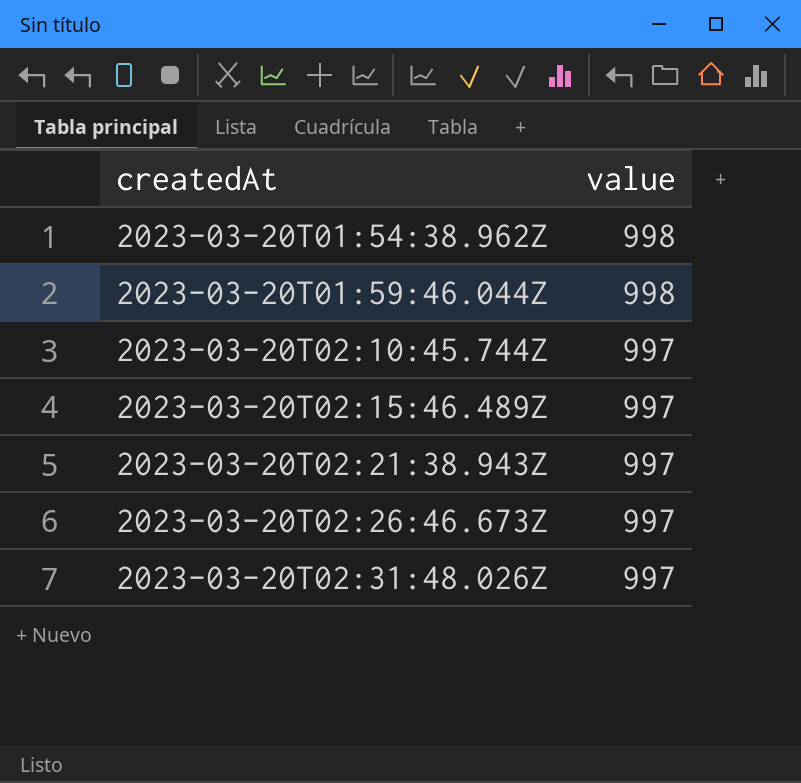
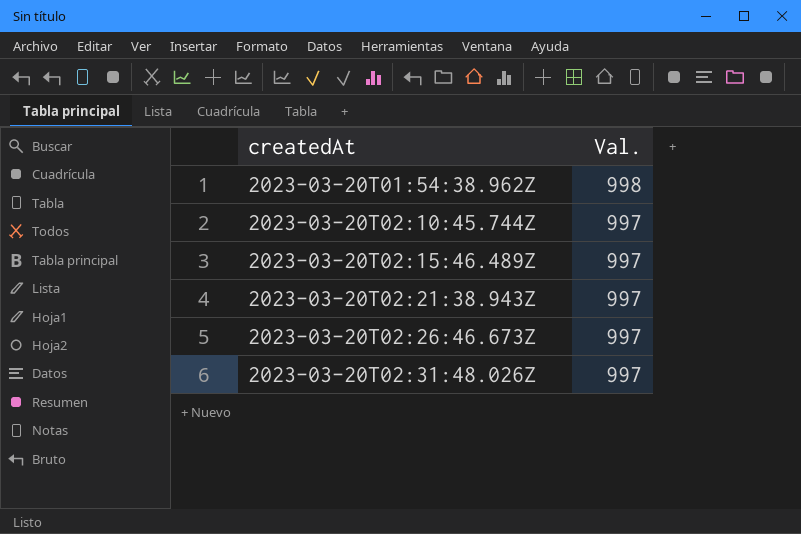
column name: value -> Val.
row 2023-03-20T01:59:46.044Z: 998 -> none

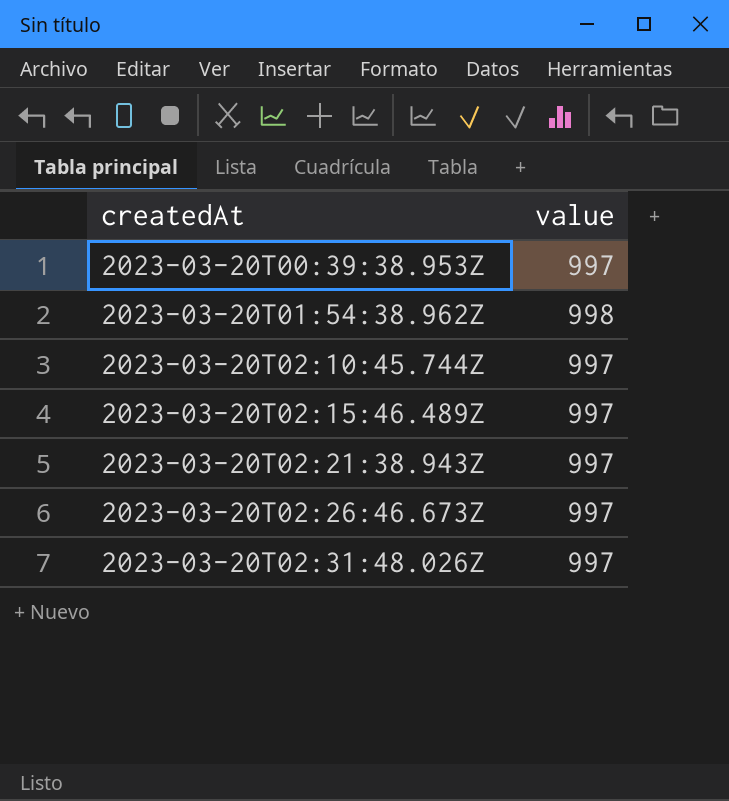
column name: Val. -> value
row 2023-03-20T00:39:38.953Z: none -> 997

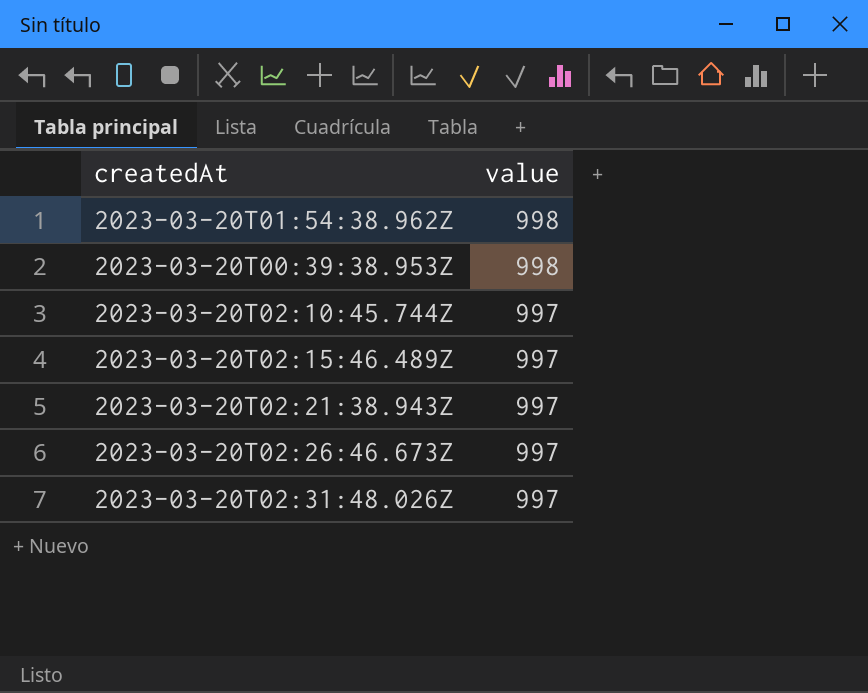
row order: createdAt ascending -> value descending
2023-03-20T00:39:38.953Z | value: 997 -> 998

